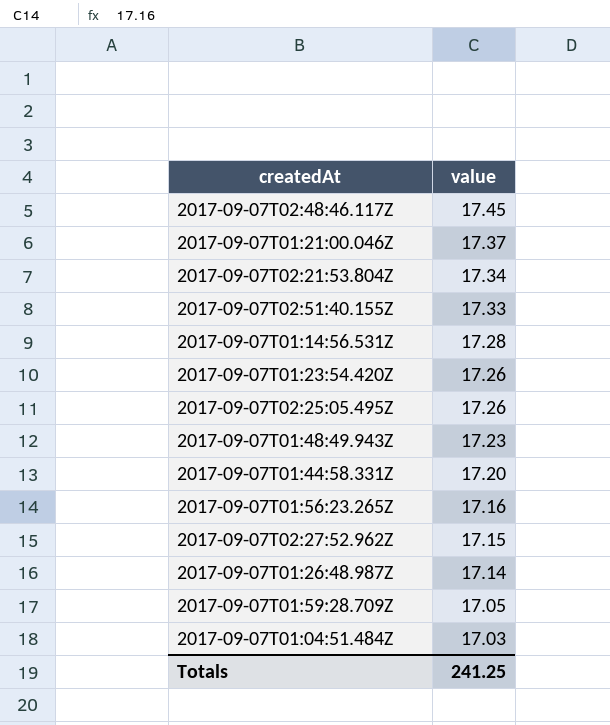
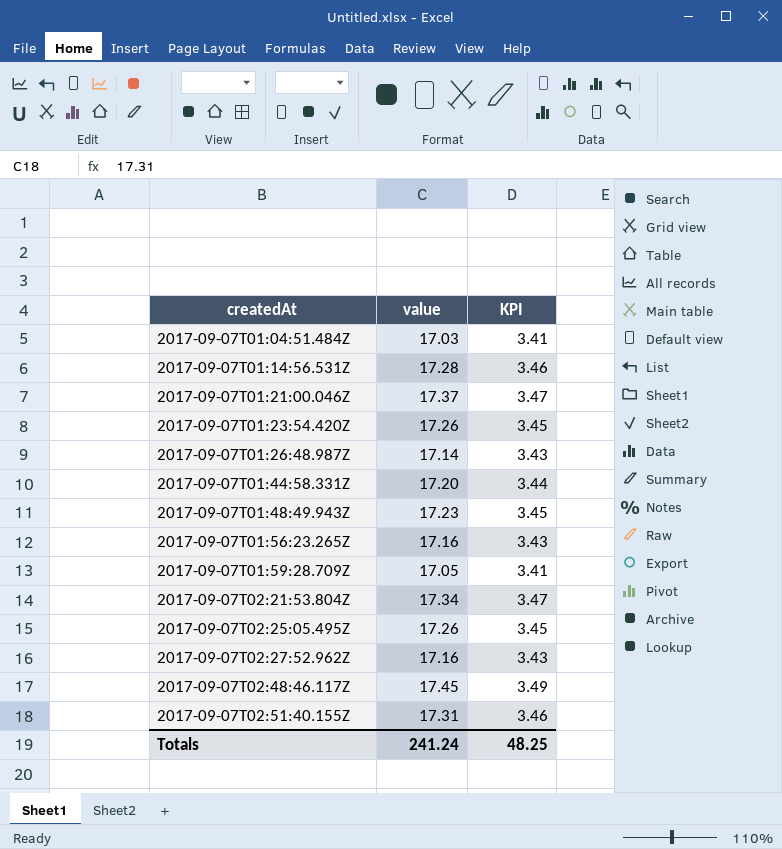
row order: value descending -> createdAt ascending
column KPI | formula: none -> [value] * 0.2
2017-09-07T02:27:52.962Z | value: 17.15 -> 17.16
2017-09-07T02:51:40.155Z | value: 17.33 -> 17.31
Totals | value: 241.25 -> 241.24

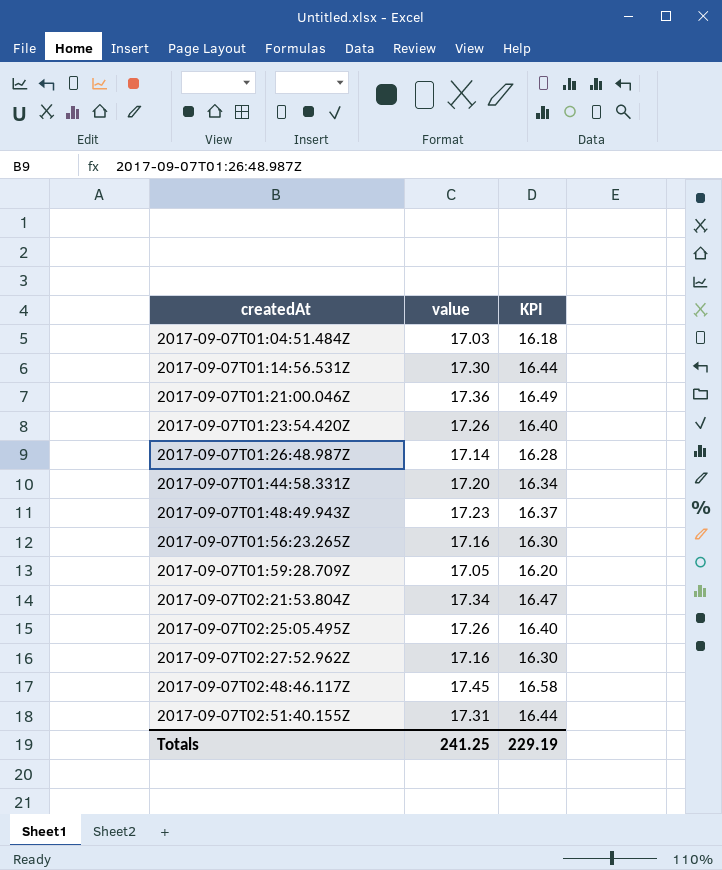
column KPI | formula: [value] * 0.2 -> [value] * 0.95
2017-09-07T01:14:56.531Z | value: 17.28 -> 17.30
2017-09-07T01:21:00.046Z | value: 17.37 -> 17.36
Totals | value: 241.24 -> 241.25
Totals | KPI: 48.25 -> 229.19

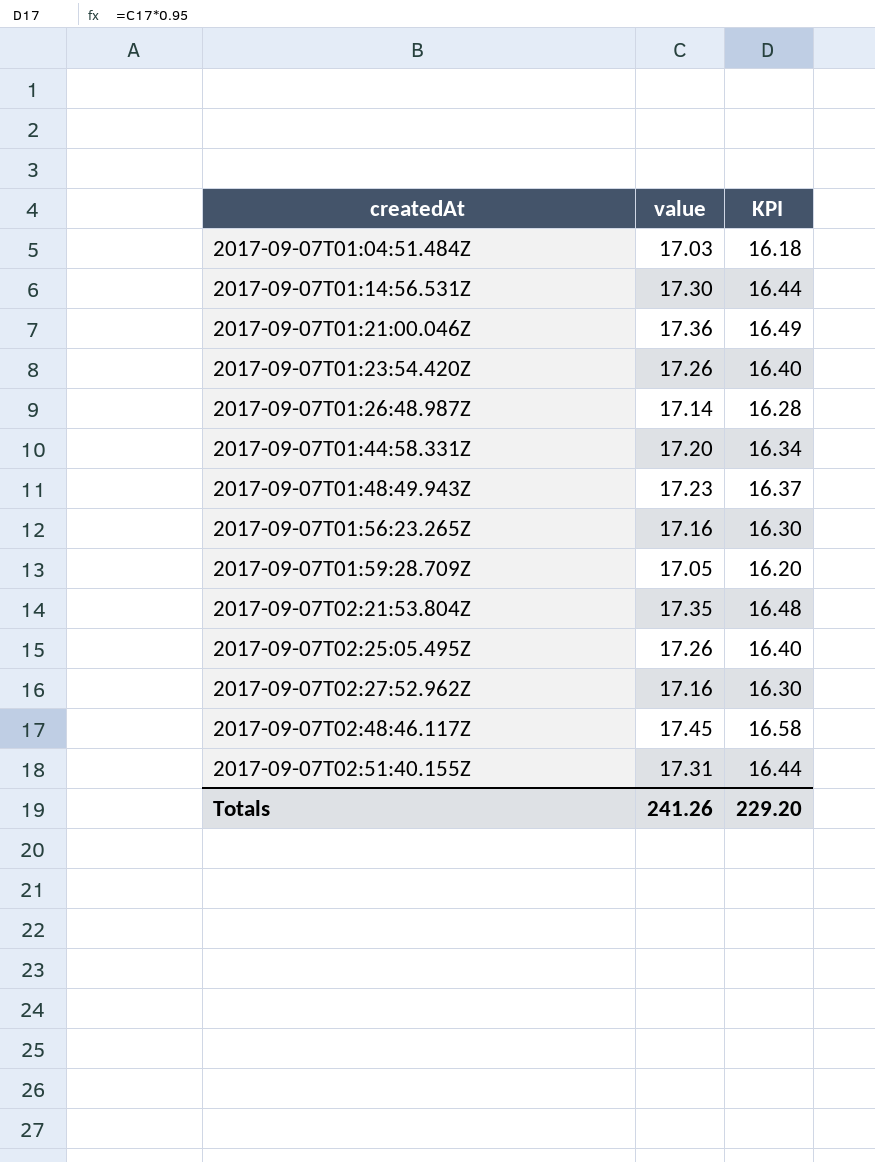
2017-09-07T02:21:53.804Z | value: 17.34 -> 17.35
2017-09-07T02:21:53.804Z | KPI: 16.47 -> 16.48
Totals | value: 241.25 -> 241.26
Totals | KPI: 229.19 -> 229.20

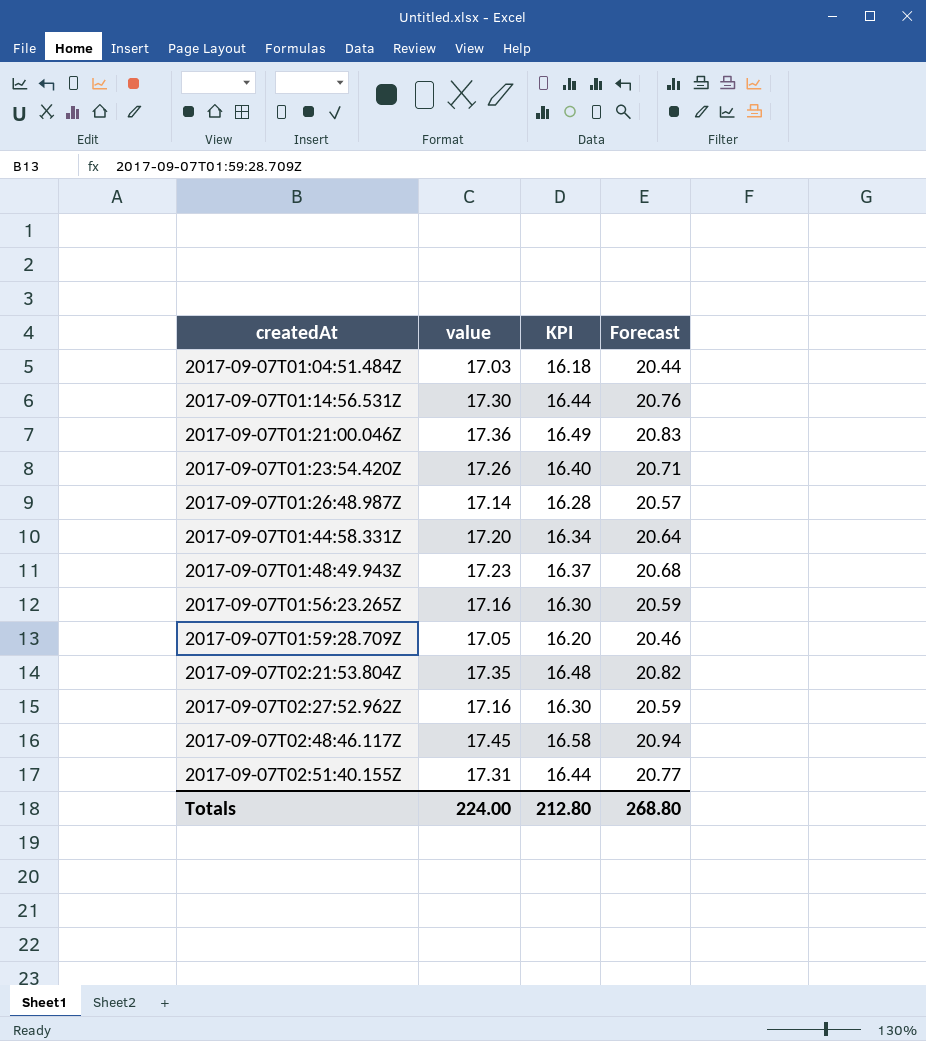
column Forecast | formula: none -> [value] * 1.2
row 2017-09-07T02:25:05.495Z: 17.26 | 16.40 -> none
Totals | value: 241.26 -> 224.00
Totals | KPI: 229.20 -> 212.80

